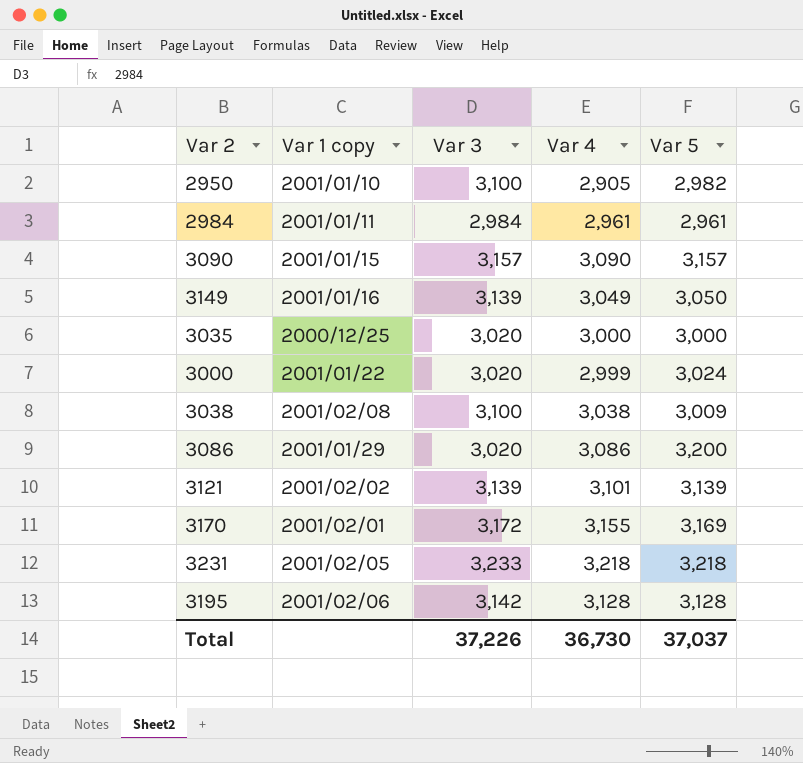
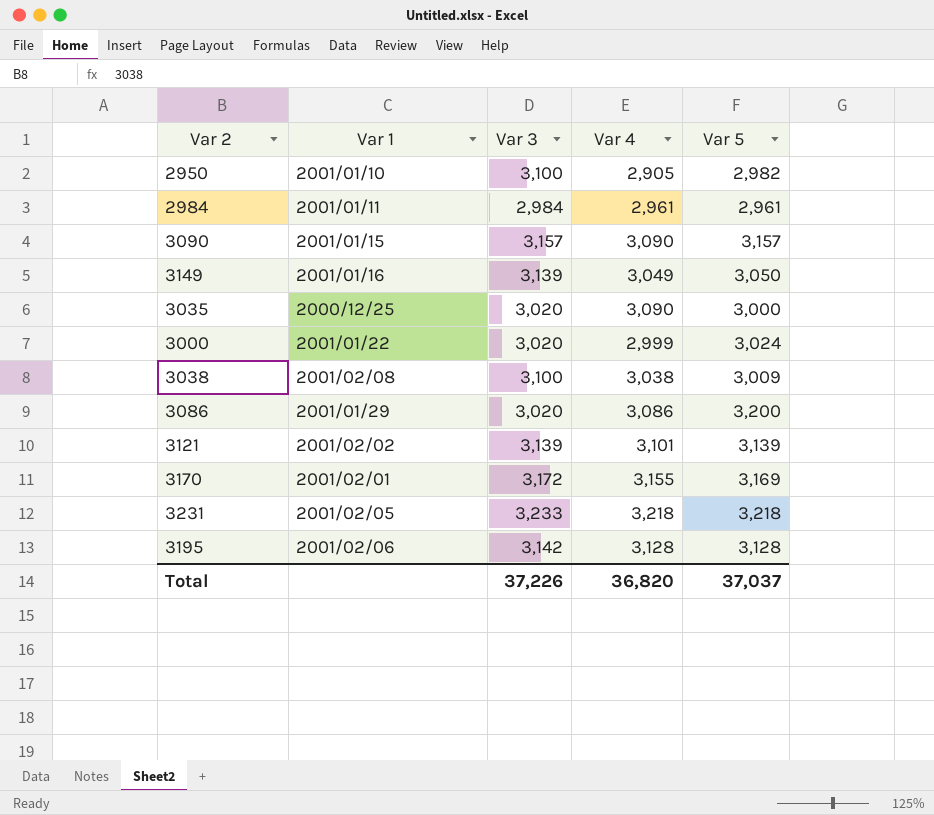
column name: Var 1 copy -> Var 1
3035 | Var 4: 3,000 -> 3,090
Total | Var 4: 36,730 -> 36,820

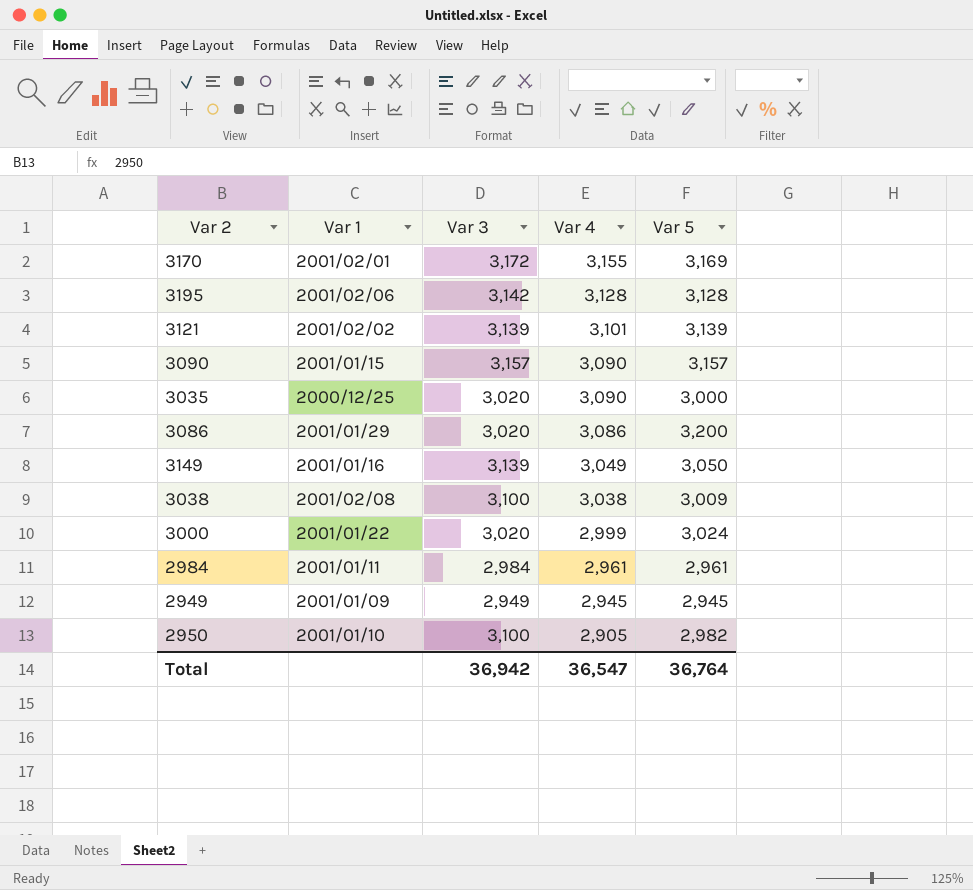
row order: none -> Var 4 descending
row 3231: 2001/02/05 | 3,233 | 3,218 | 3,218 -> none
row 2949: none -> 2001/01/09 | 2,949 | 2,945 | 2,945
Total | Var 3: 37,226 -> 36,942
Total | Var 4: 36,820 -> 36,547
Total | Var 5: 37,037 -> 36,764

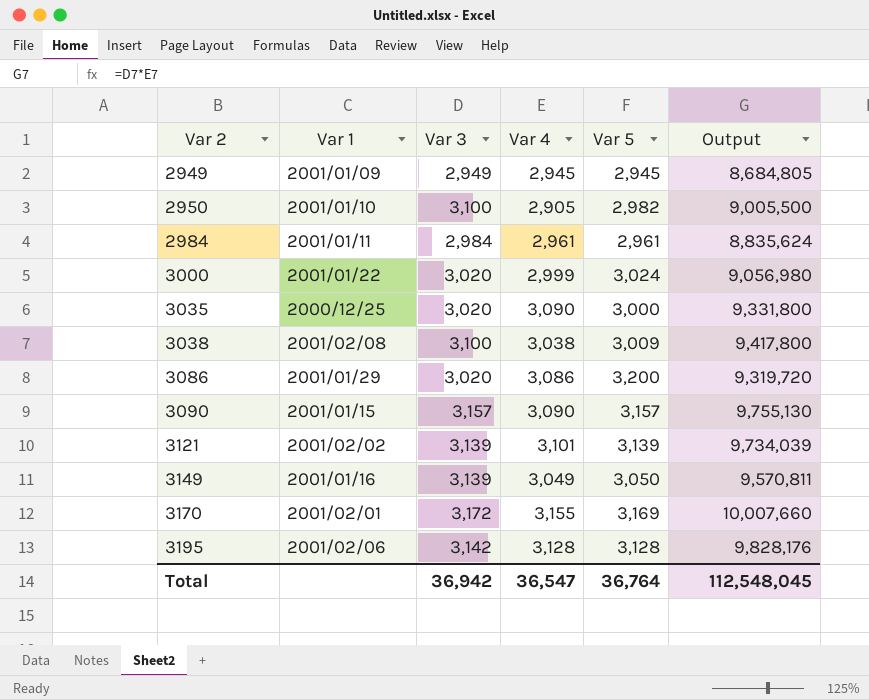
row order: Var 4 descending -> Var 2 ascending
column Output | formula: none -> [Var 3] * [Var 4]

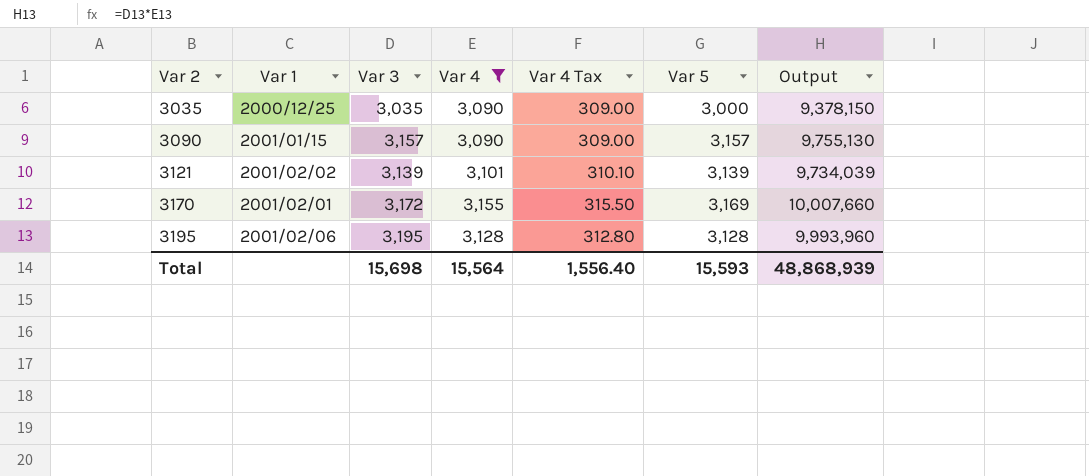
filter: none -> Var 4 >= 3,090
column Var 4 Tax | formula: none -> [Var 4] * 0.1
3035 | Var 3: 3,020 -> 3,035
3035 | Output: 9,331,800 -> 9,378,150
3195 | Var 3: 3,142 -> 3,195
3195 | Output: 9,828,176 -> 9,993,960
Total | Var 3: 36,942 -> 15,698
Total | Var 4: 36,547 -> 15,564
Total | Var 5: 36,764 -> 15,593
Total | Output: 112,548,045 -> 48,868,939

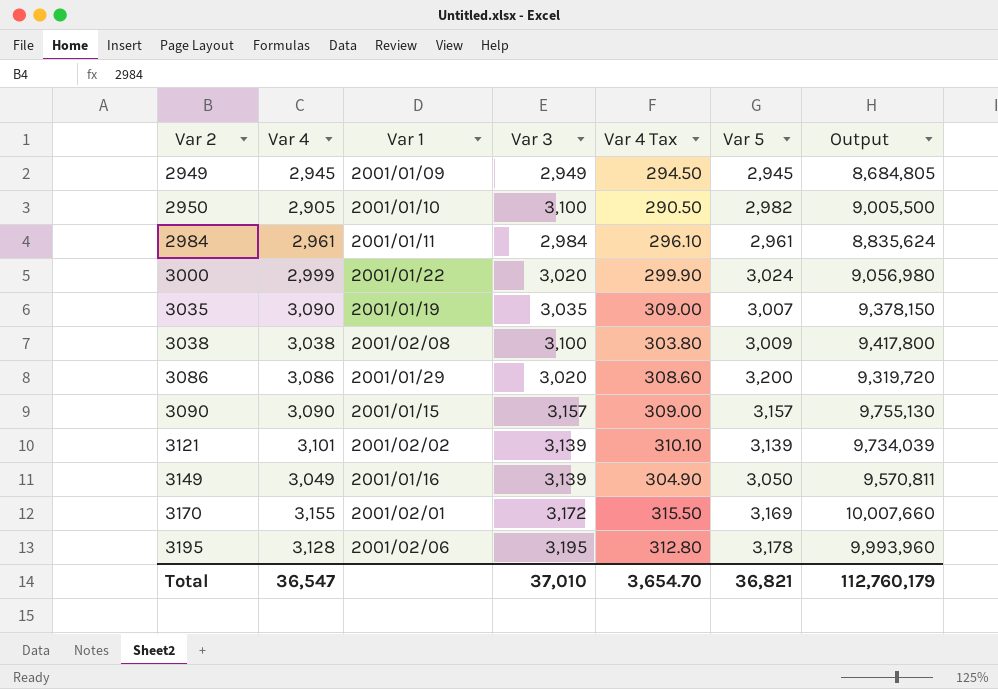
filter: Var 4 >= 3,090 -> none
column Var 4 | position: 4 -> 2
3035 | Var 1: 2000/12/25 -> 2001/01/19
3035 | Var 5: 3,000 -> 3,007
3195 | Var 5: 3,128 -> 3,178
Total | Var 4: 15,564 -> 36,547
Total | Var 3: 15,698 -> 37,010
Total | Var 4 Tax: 1,556.40 -> 3,654.70
Total | Var 5: 15,593 -> 36,821
Total | Output: 48,868,939 -> 112,760,179

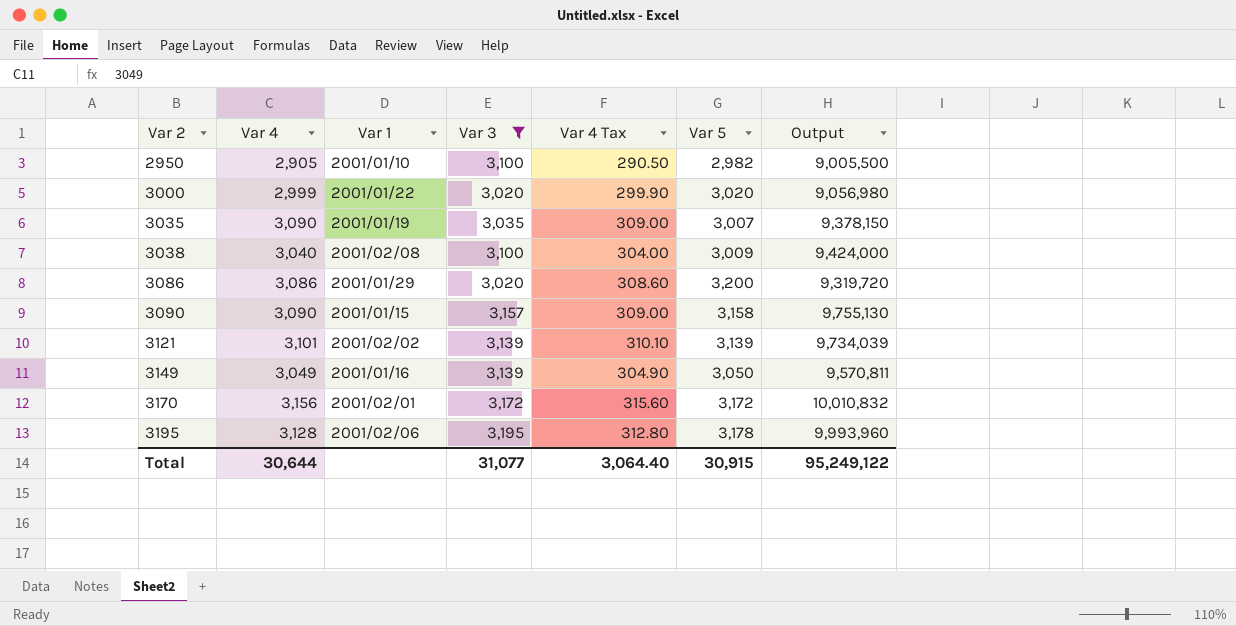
filter: none -> Var 3 >= 3,020
3000 | Var 5: 3,024 -> 3,020
3038 | Var 4: 3,038 -> 3,040
3038 | Var 4 Tax: 303.80 -> 304.00
3038 | Output: 9,417,800 -> 9,424,000
3090 | Var 5: 3,157 -> 3,158
3170 | Var 4: 3,155 -> 3,156
3170 | Var 4 Tax: 315.50 -> 315.60
3170 | Var 5: 3,169 -> 3,172
3170 | Output: 10,007,660 -> 10,010,832
Total | Var 4: 36,547 -> 30,644
Total | Var 3: 37,010 -> 31,077
Total | Var 4 Tax: 3,654.70 -> 3,064.40
Total | Var 5: 36,821 -> 30,915
Total | Output: 112,760,179 -> 95,249,122

